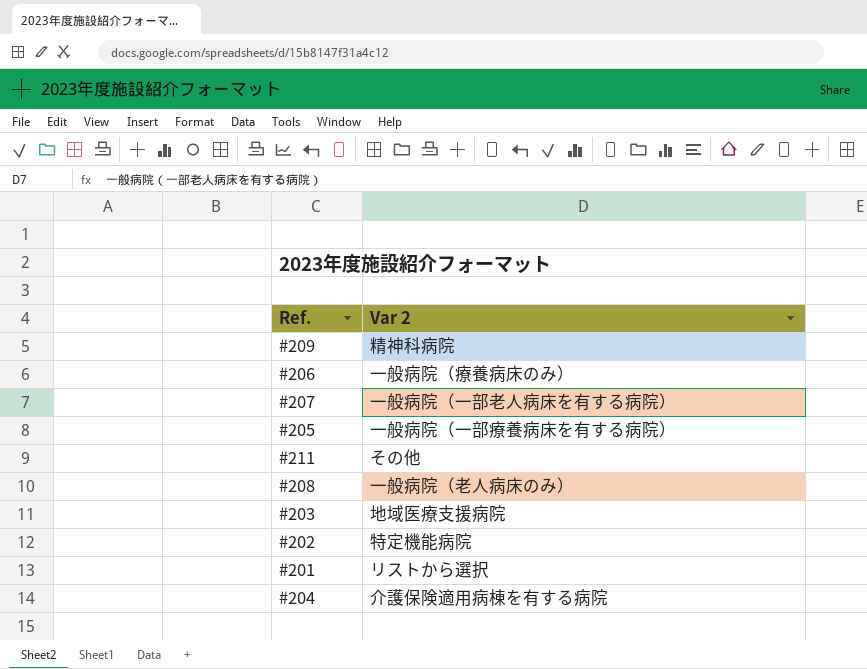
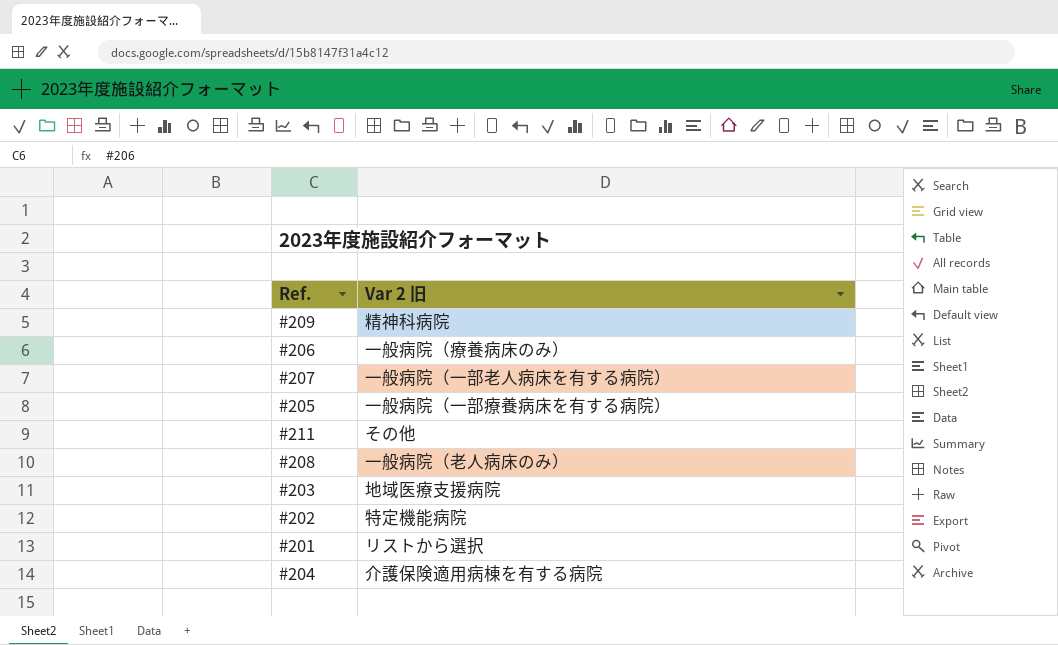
column name: Var 2 -> Var 2 旧

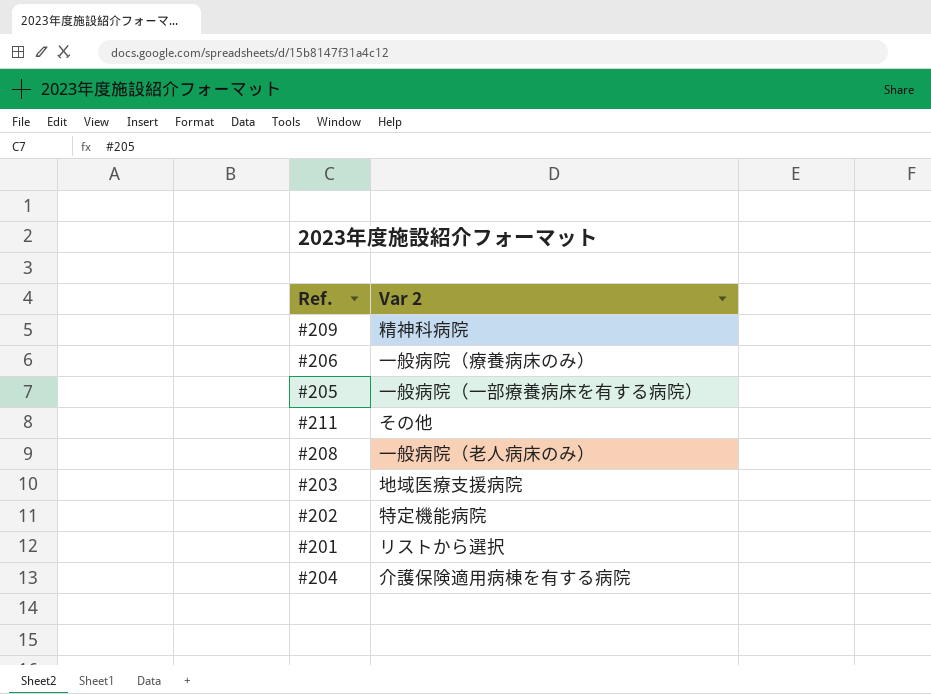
column name: Var 2 旧 -> Var 2
row #207: 一般病院（一部老人病床を有する病院） -> none

